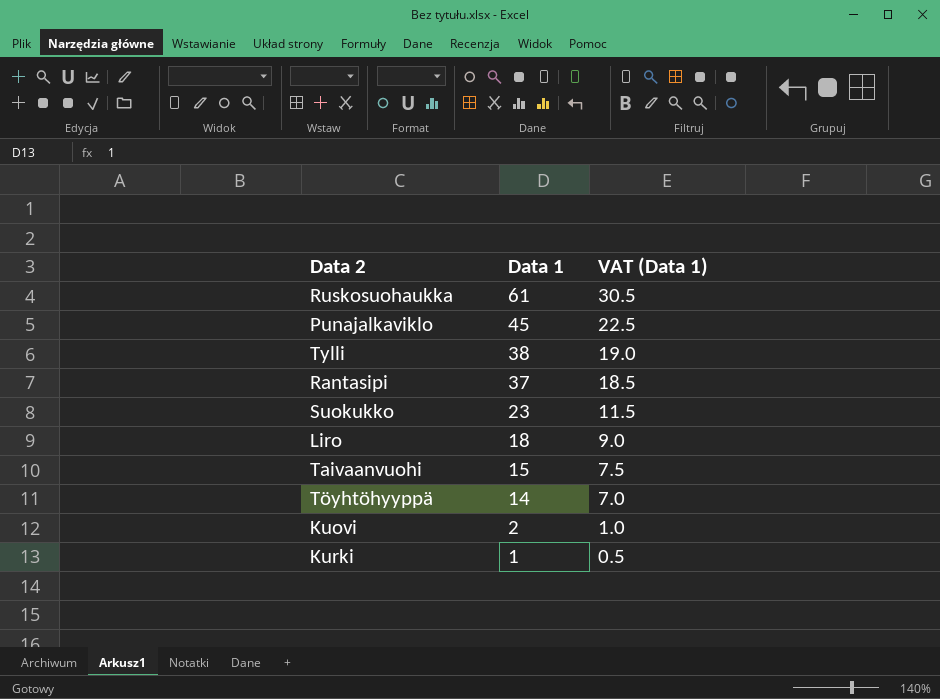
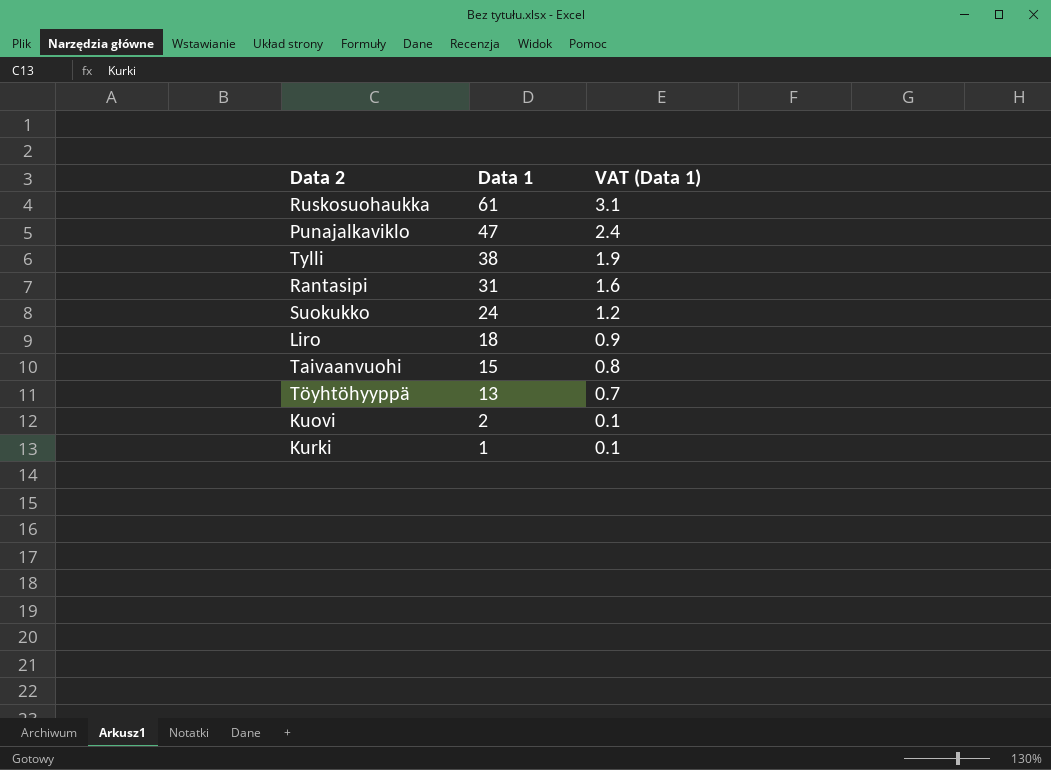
column VAT (Data 1) | formula: [Data 1] * 0.5 -> [Data 1] * 0.05
Punajalkaviklo | Data 1: 45 -> 47
Rantasipi | Data 1: 37 -> 31
Suokukko | Data 1: 23 -> 24
Töyhtöhyyppä | Data 1: 14 -> 13

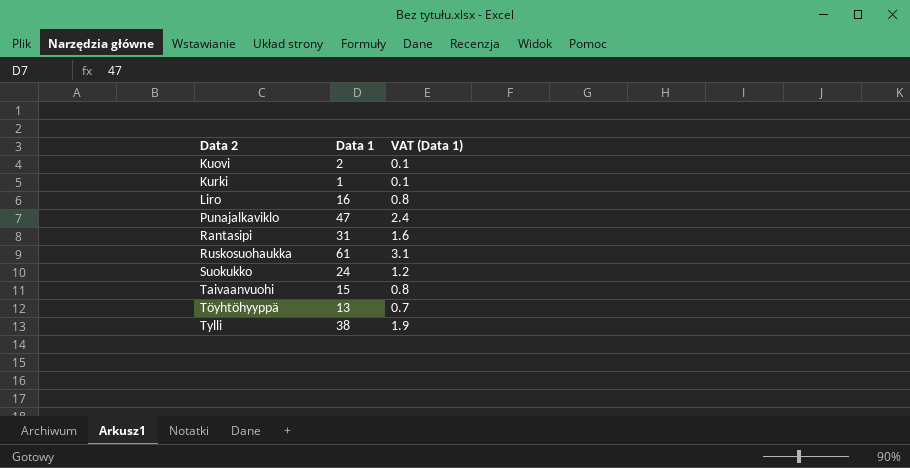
row order: Data 1 descending -> Data 2 ascending
Liro | Data 1: 18 -> 16
Liro | VAT (Data 1): 0.9 -> 0.8

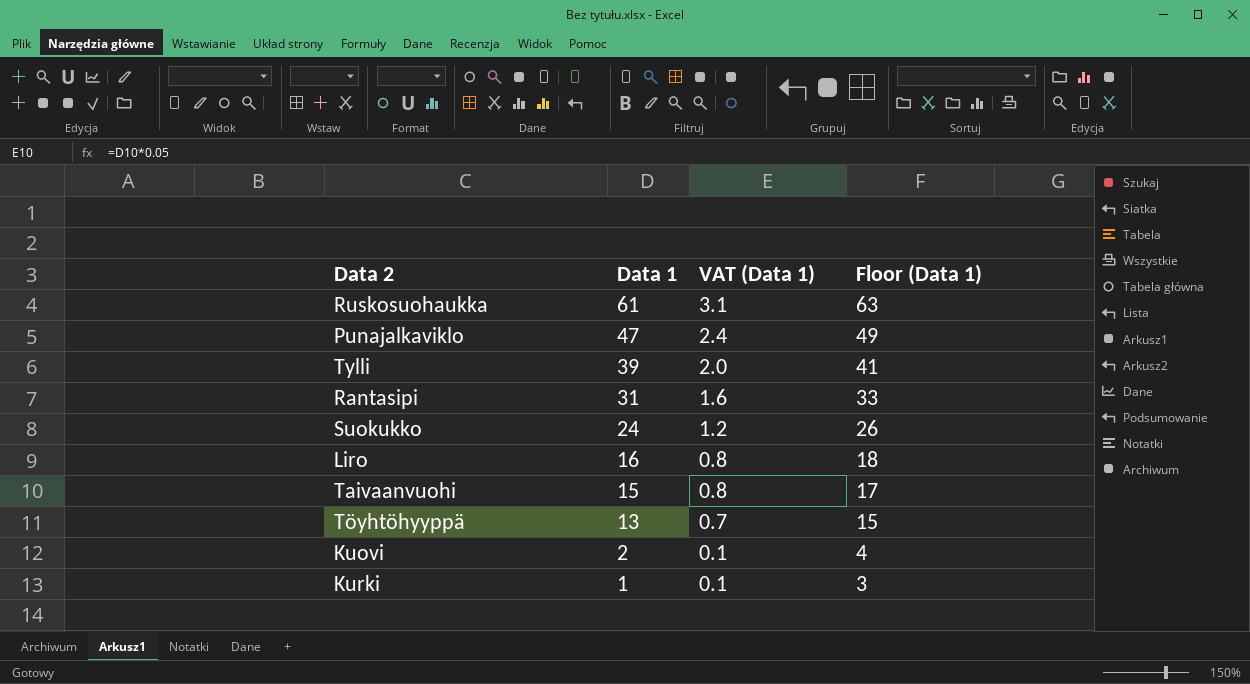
row order: Data 2 ascending -> Data 1 descending
column Floor (Data 1) | formula: none -> [Data 1] + 2
Tylli | Data 1: 38 -> 39
Tylli | VAT (Data 1): 1.9 -> 2.0

